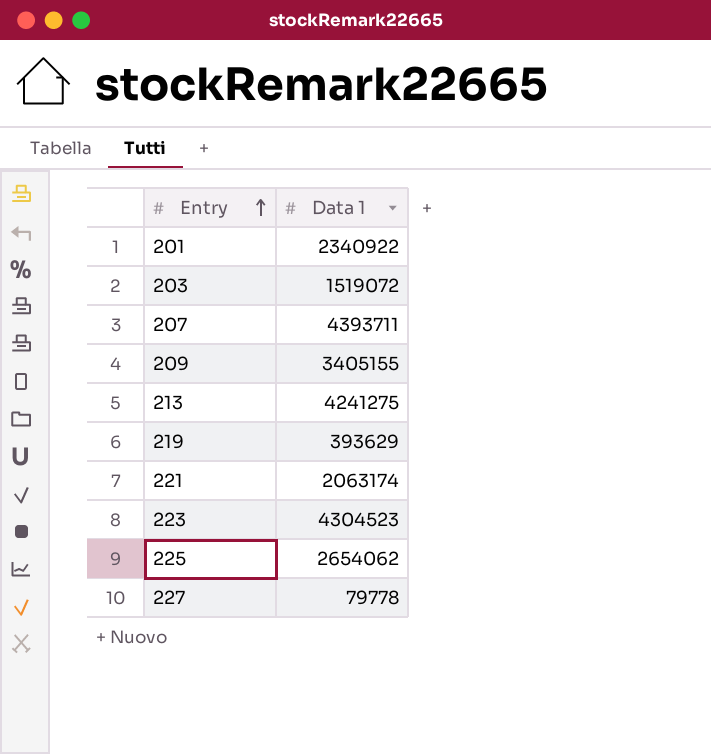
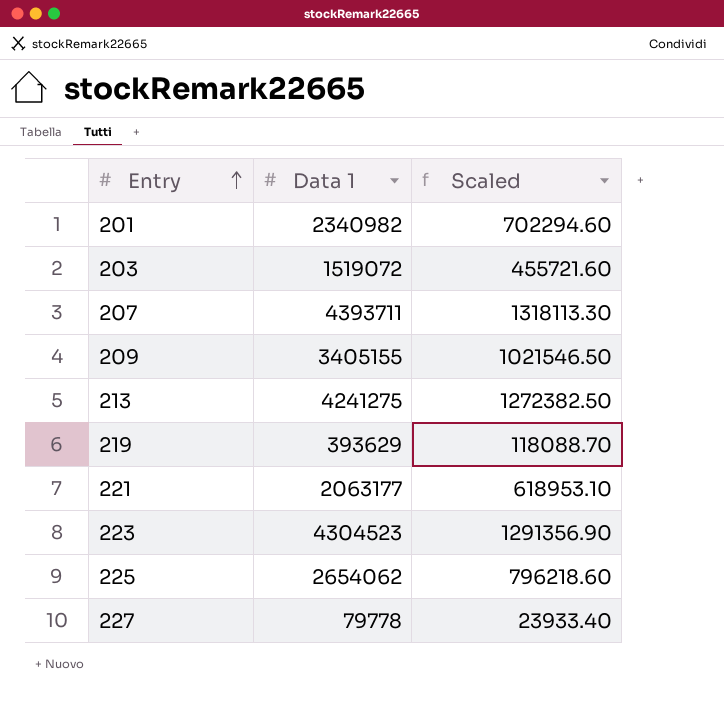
column Scaled | formula: none -> [Data 1] * 0.3
201 | Data 1: 2340922 -> 2340982
221 | Data 1: 2063174 -> 2063177

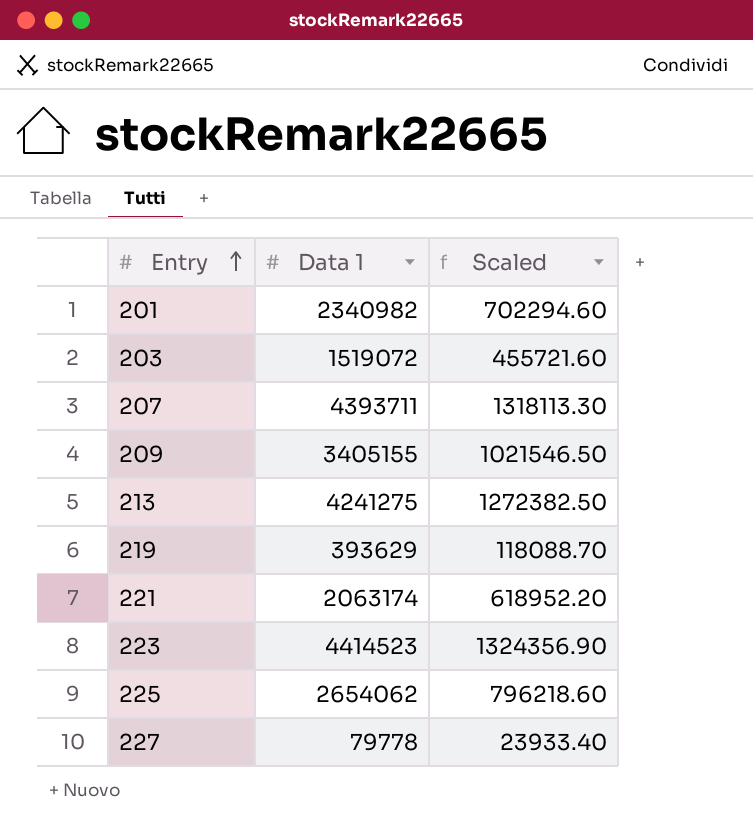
221 | Data 1: 2063177 -> 2063174
221 | Scaled: 618953.10 -> 618952.20
223 | Data 1: 4304523 -> 4414523
223 | Scaled: 1291356.90 -> 1324356.90

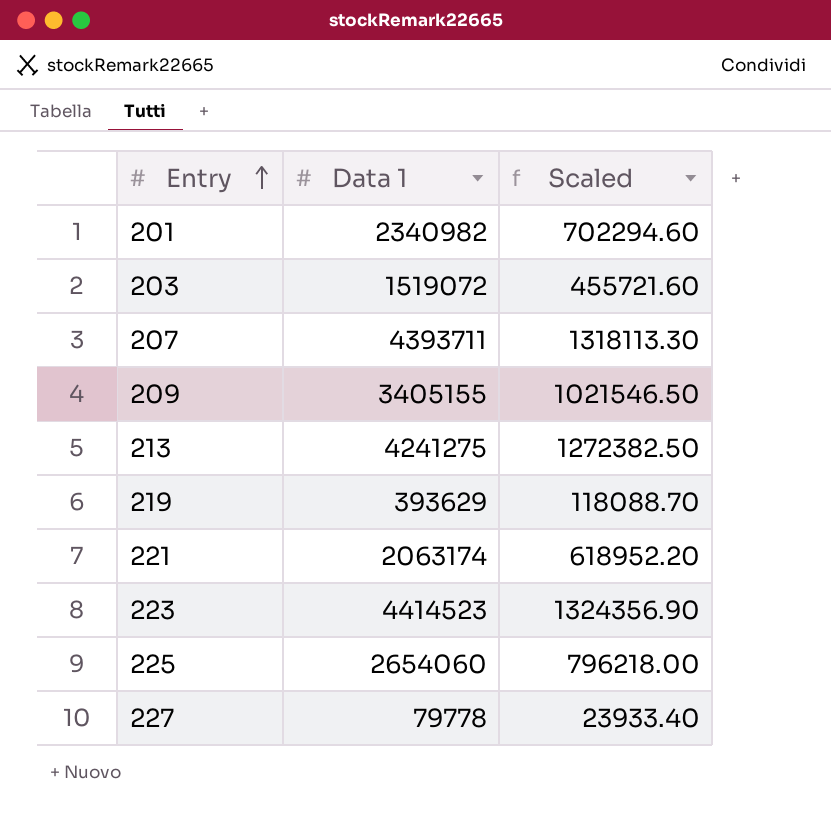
225 | Data 1: 2654062 -> 2654060
225 | Scaled: 796218.60 -> 796218.00

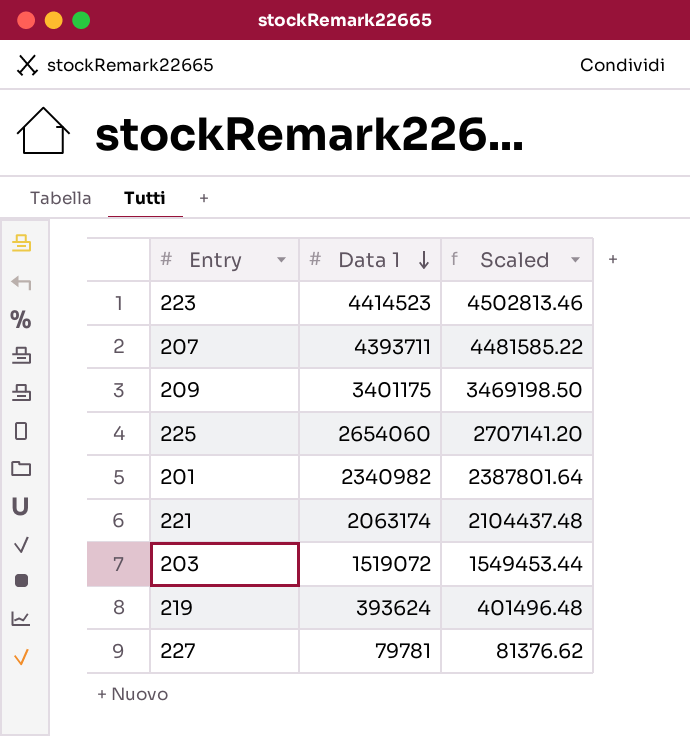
row order: Entry ascending -> Data 1 descending
column Scaled | formula: [Data 1] * 0.3 -> [Data 1] * 1.02
row 213: 4241275 | 1272382.50 -> none
209 | Data 1: 3405155 -> 3401175
219 | Data 1: 393629 -> 393624
227 | Data 1: 79778 -> 79781

